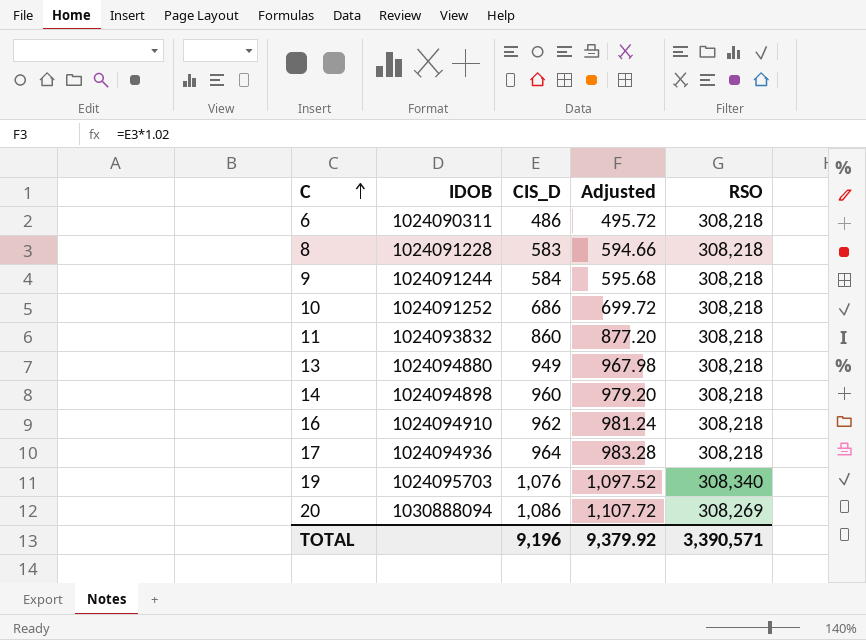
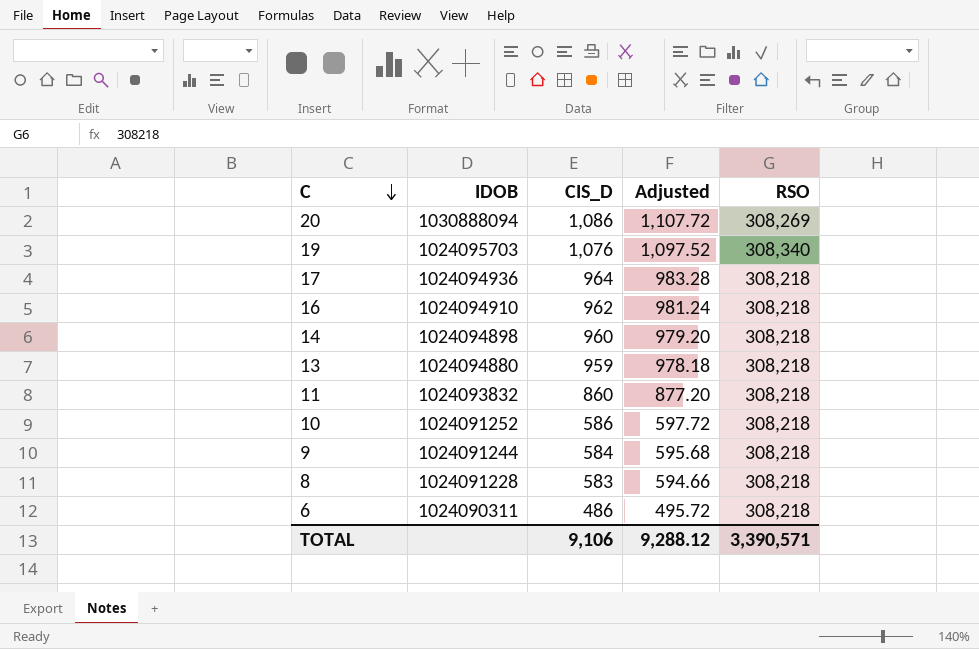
row order: C ascending -> C descending
13 | CIS_D: 949 -> 959
13 | Adjusted: 967.98 -> 978.18
10 | CIS_D: 686 -> 586
10 | Adjusted: 699.72 -> 597.72
TOTAL | CIS_D: 9,196 -> 9,106
TOTAL | Adjusted: 9,379.92 -> 9,288.12

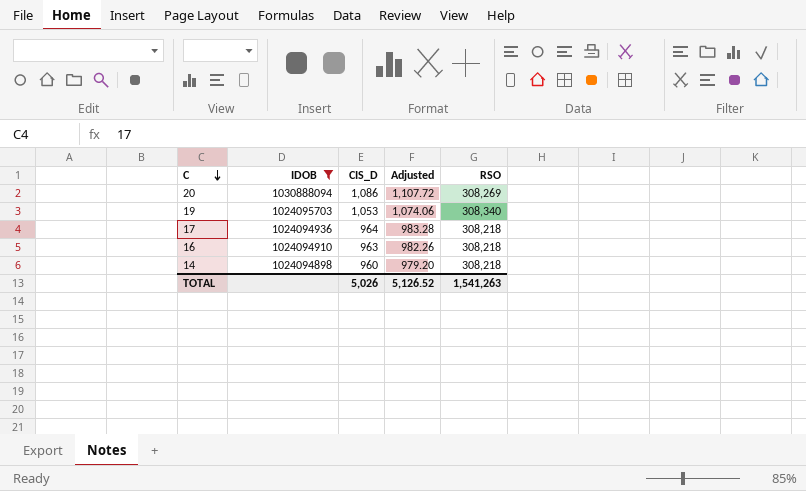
filter: none -> IDOB >= 1024094898
19 | CIS_D: 1,076 -> 1,053
19 | Adjusted: 1,097.52 -> 1,074.06
16 | CIS_D: 962 -> 963
16 | Adjusted: 981.24 -> 982.26
TOTAL | CIS_D: 9,106 -> 5,026
TOTAL | Adjusted: 9,288.12 -> 5,126.52
TOTAL | RSO: 3,390,571 -> 1,541,263

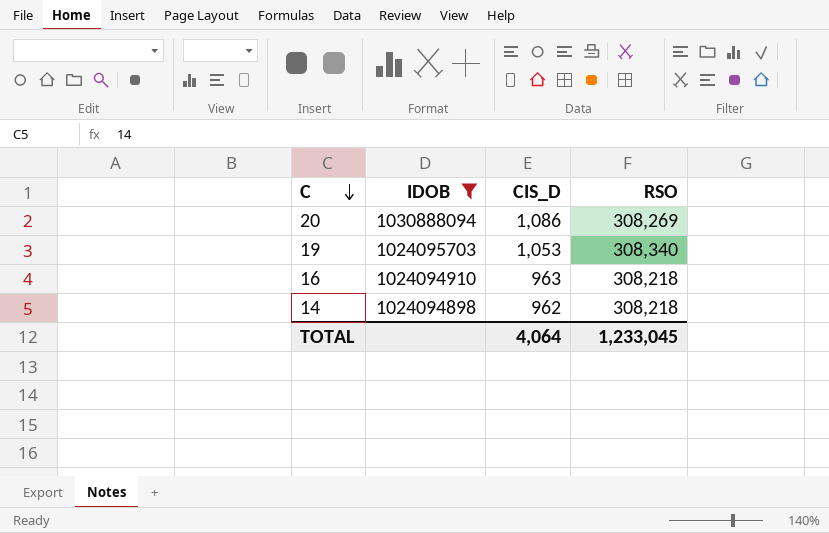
column Adjusted | formula: [CIS_D] * 1.02 -> none
row 17: 1024094936 | 964 | 983.28 | 308,218 -> none
14 | CIS_D: 960 -> 962
TOTAL | CIS_D: 5,026 -> 4,064
TOTAL | RSO: 1,541,263 -> 1,233,045

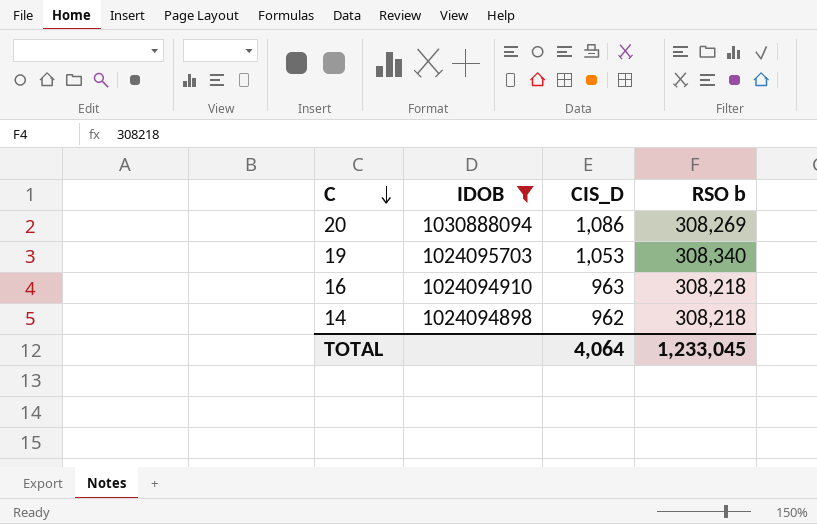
column name: RSO -> RSO b

